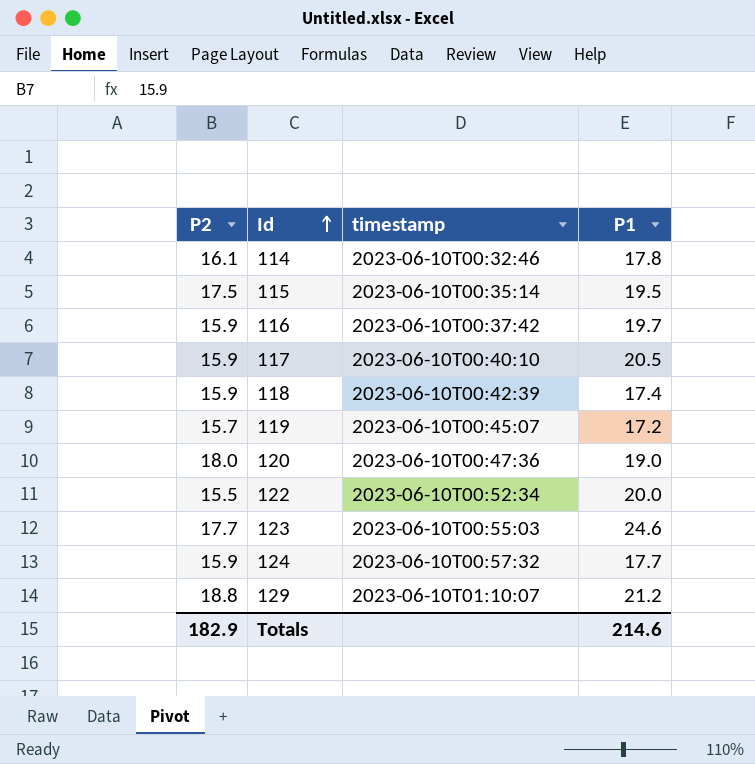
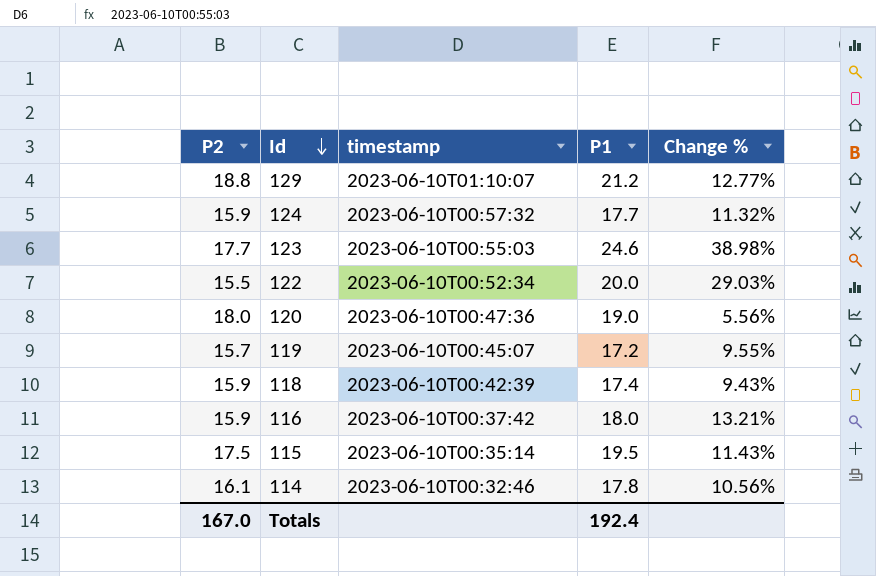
row order: Id ascending -> Id descending
column Change % | formula: none -> ([P1] - [P2]) / [P2]
row 117: 15.9 | 2023-06-10T00:40:10 | 20.5 -> none
116 | P1: 19.7 -> 18.0
Totals | P2: 182.9 -> 167.0
Totals | P1: 214.6 -> 192.4

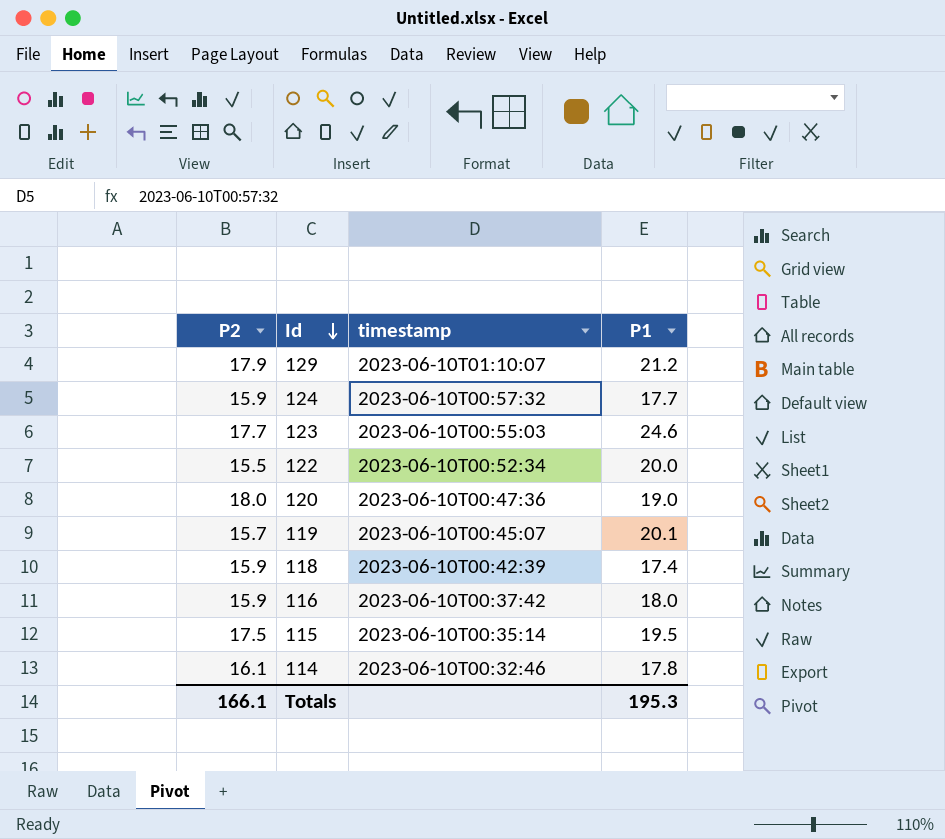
column Change % | formula: ([P1] - [P2]) / [P2] -> none
129 | P2: 18.8 -> 17.9
119 | P1: 17.2 -> 20.1
Totals | P2: 167.0 -> 166.1
Totals | P1: 192.4 -> 195.3

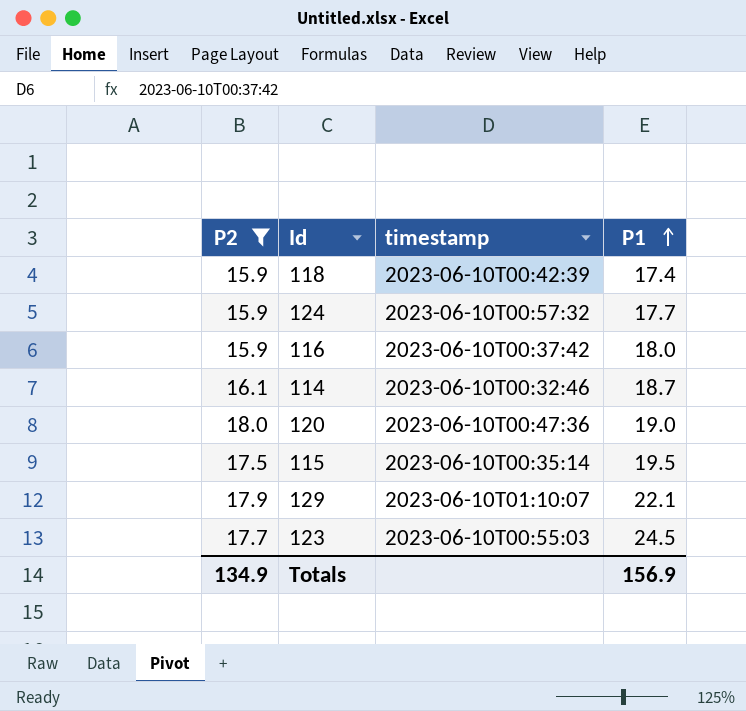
filter: none -> P2 >= 15.9
row order: Id descending -> P1 ascending
114 | P1: 17.8 -> 18.7
129 | P1: 21.2 -> 22.1
123 | P1: 24.6 -> 24.5
Totals | P2: 166.1 -> 134.9
Totals | P1: 195.3 -> 156.9

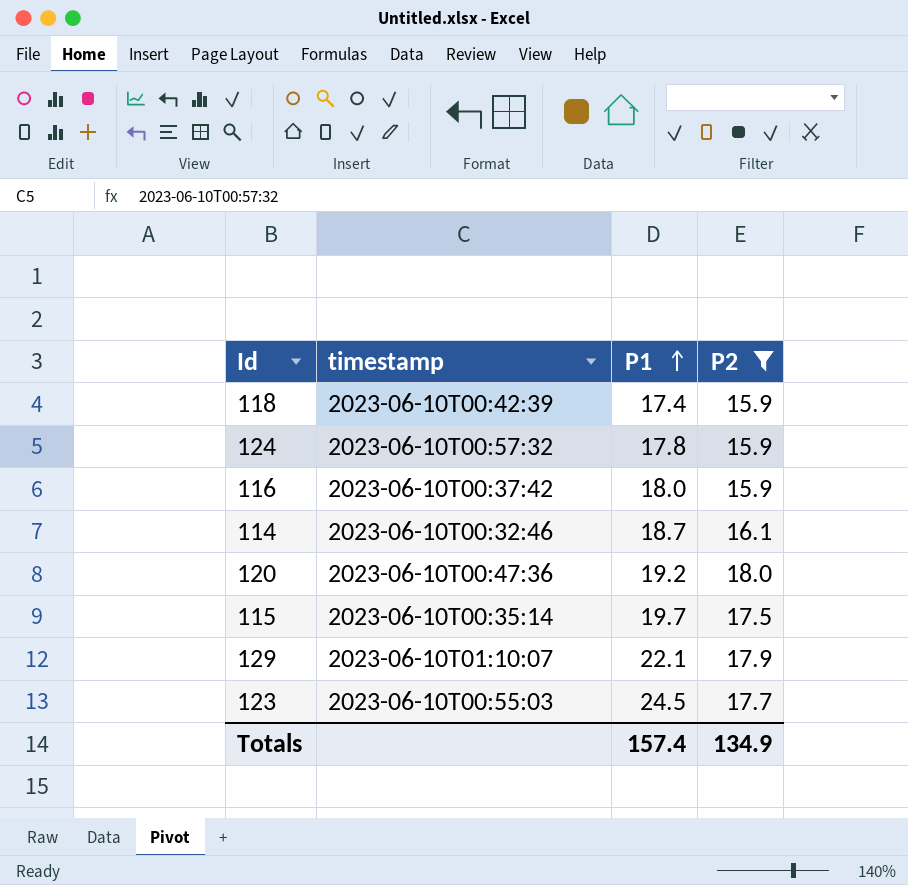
column P2 | position: 1 -> 4
124 | P1: 17.7 -> 17.8
120 | P1: 19.0 -> 19.2
115 | P1: 19.5 -> 19.7
Totals | P1: 156.9 -> 157.4

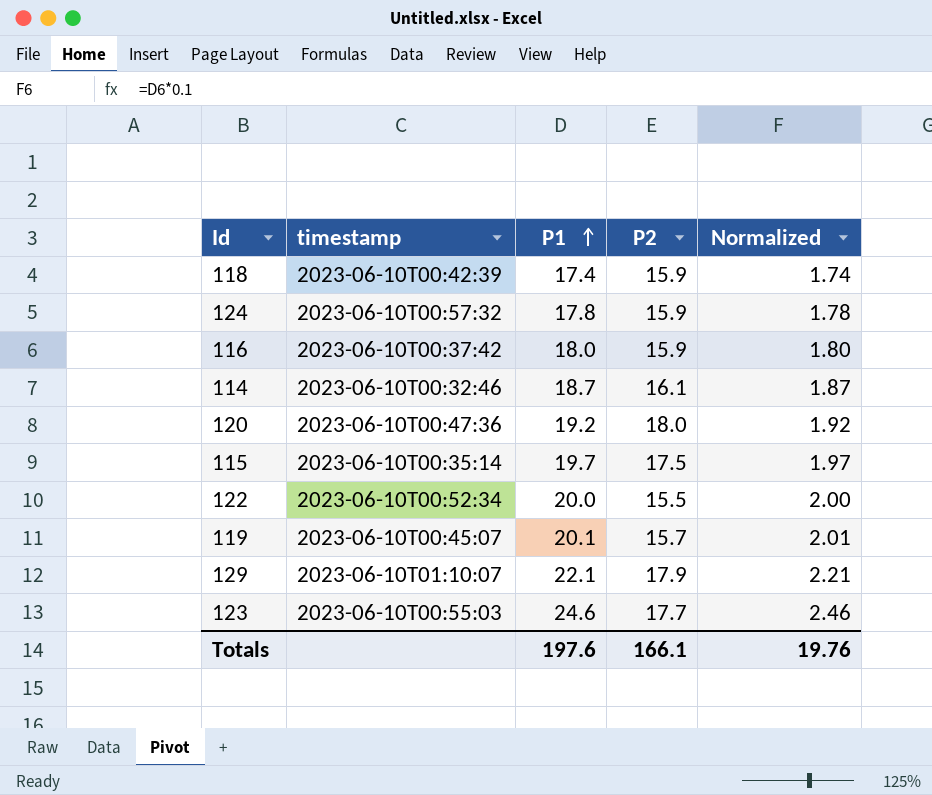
filter: P2 >= 15.9 -> none
column Normalized | formula: none -> [P1] * 0.1
123 | P1: 24.5 -> 24.6
Totals | P1: 157.4 -> 197.6
Totals | P2: 134.9 -> 166.1

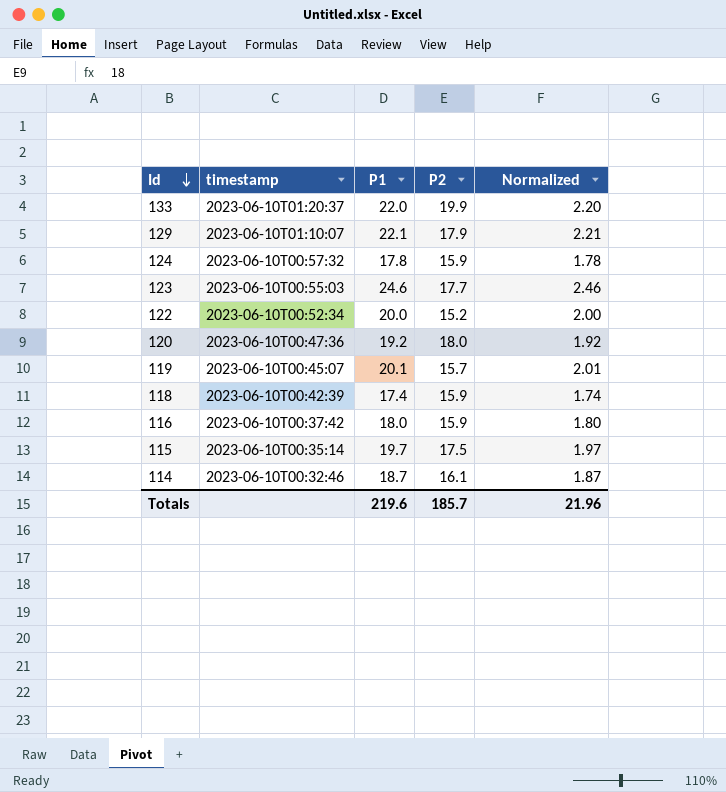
row order: P1 ascending -> Id descending
row 133: none -> 2023-06-10T01:20:37 | 22.0 | 19.9 | 2.20
122 | P2: 15.5 -> 15.2
Totals | P1: 197.6 -> 219.6
Totals | P2: 166.1 -> 185.7
Totals | Normalized: 19.76 -> 21.96

